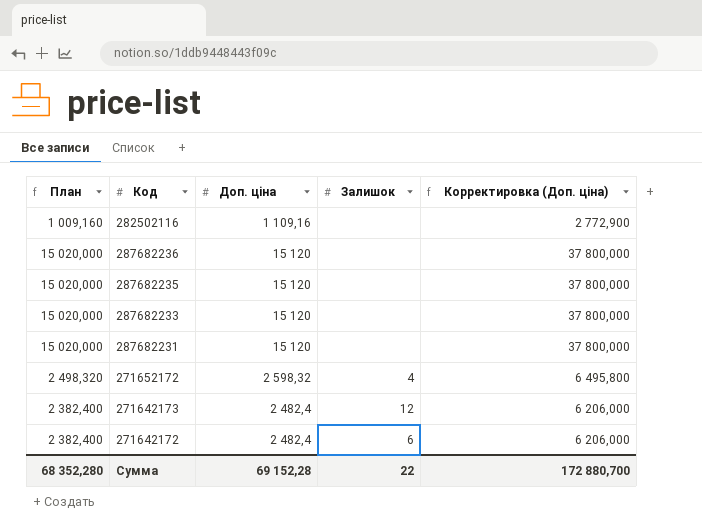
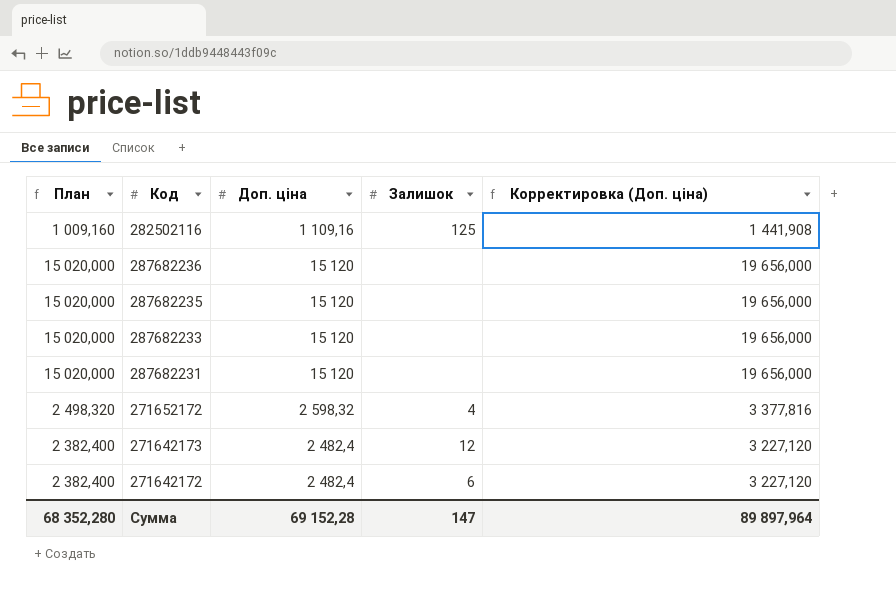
column Корректировка (Доп. ціна) | formula: [Доп. ціна] * 2,5 -> [Доп. ціна] * 1,3
282502116 | Залишок: none -> 125
Сумма | Залишок: 22 -> 147
Сумма | Корректировка (Доп. ціна): 172 880,700 -> 89 897,964

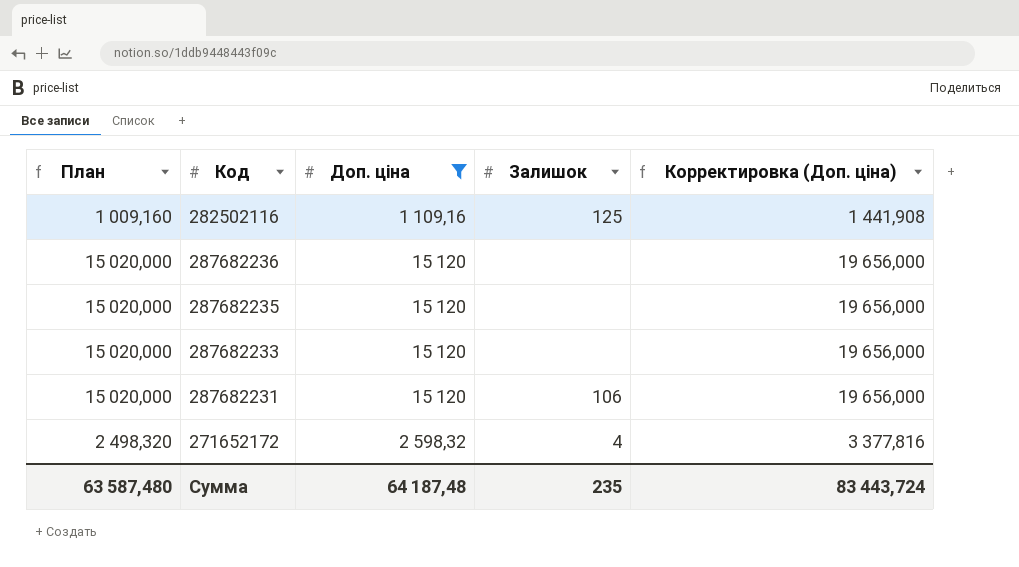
filter: none -> Доп. ціна != 2 482,4
287682231 | Залишок: none -> 106
Сумма | План: 68 352,280 -> 63 587,480
Сумма | Доп. ціна: 69 152,28 -> 64 187,48
Сумма | Залишок: 147 -> 235
Сумма | Корректировка (Доп. ціна): 89 897,964 -> 83 443,724

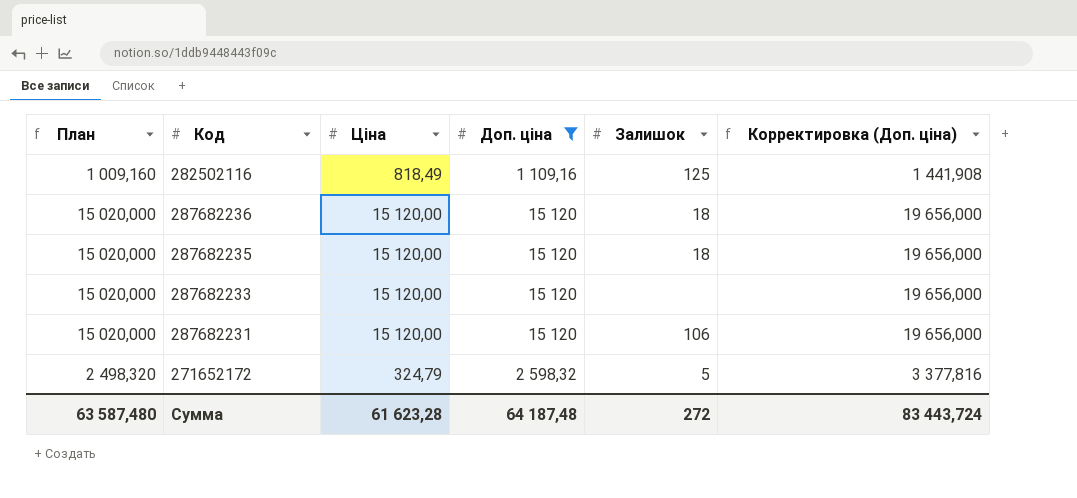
column Ціна | position: none -> 3
287682236 | Залишок: none -> 18
287682235 | Залишок: none -> 18
271652172 | Залишок: 4 -> 5
Сумма | Залишок: 235 -> 272

